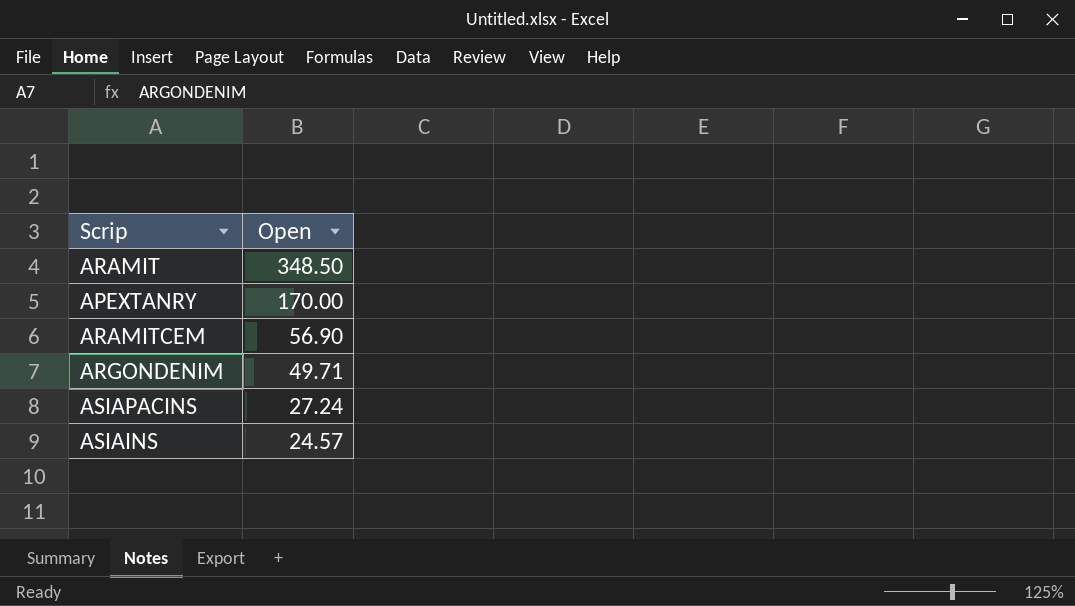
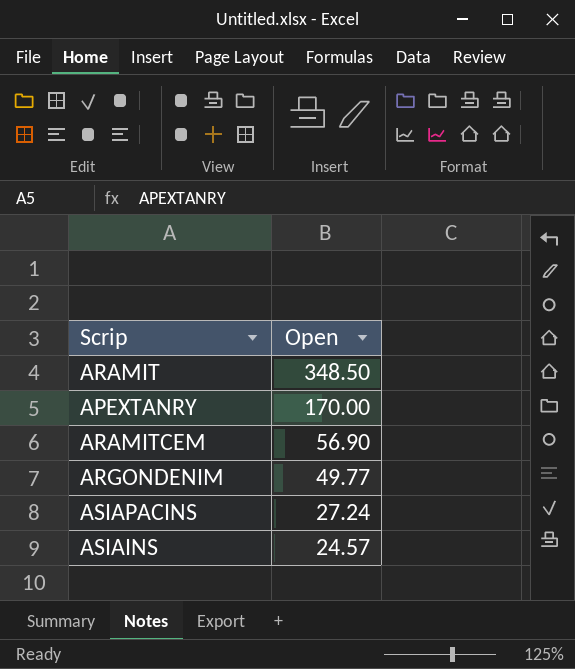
ARGONDENIM | Open: 49.71 -> 49.77

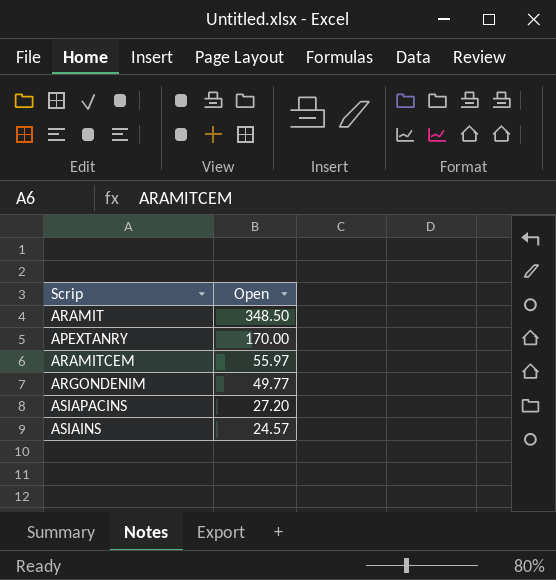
ARAMITCEM | Open: 56.90 -> 55.97
ASIAPACINS | Open: 27.24 -> 27.20

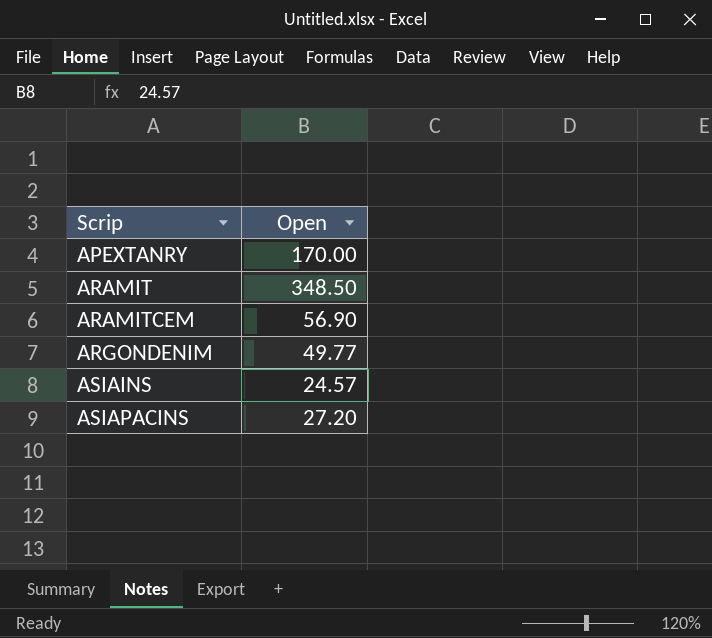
row order: Open descending -> Scrip ascending
ARAMITCEM | Open: 55.97 -> 56.90

